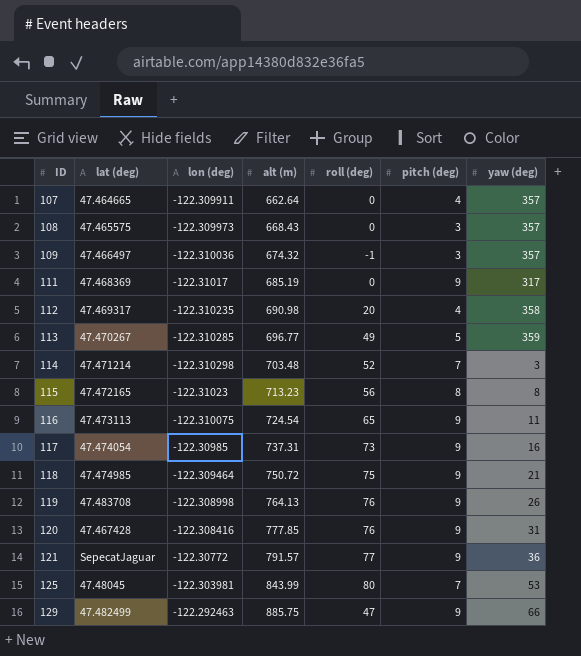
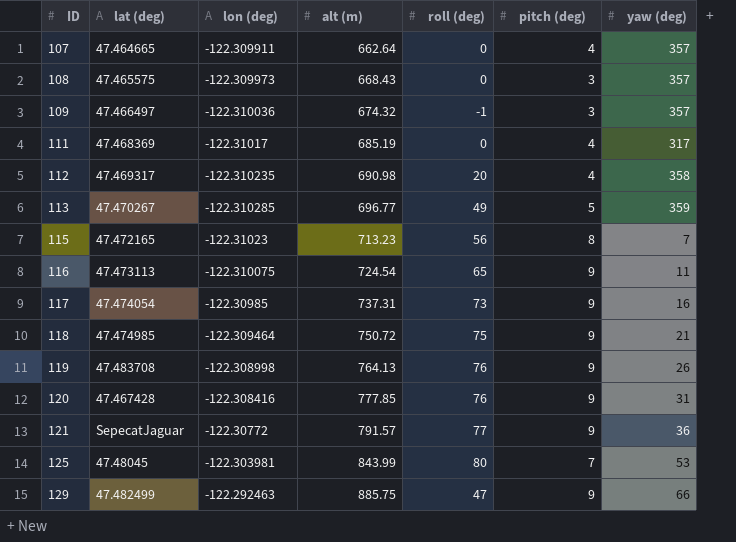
row 114: 47.471214 | -122.310298 | 703.48 | 52 | 7 | 3 -> none
111 | pitch (deg): 9 -> 4
115 | yaw (deg): 8 -> 7

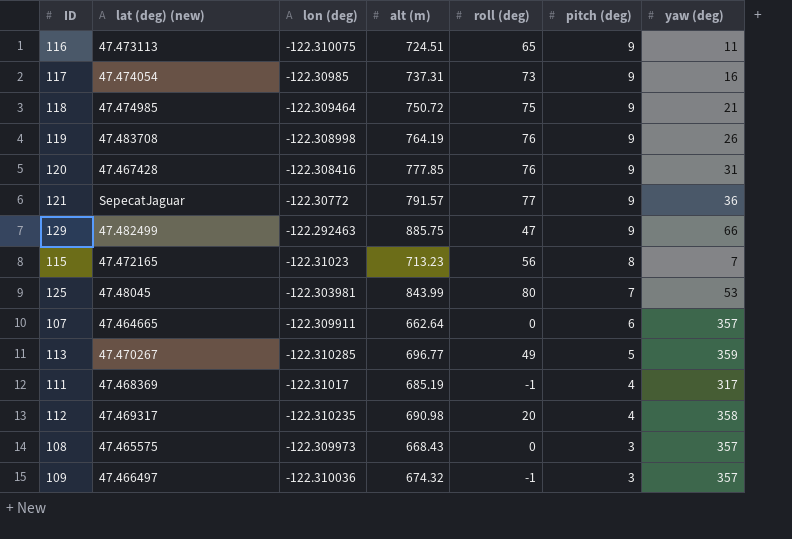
row order: ID ascending -> pitch (deg) descending
column name: lat (deg) -> lat (deg) (new)
116 | alt (m): 724.54 -> 724.51
119 | alt (m): 764.13 -> 764.19
107 | pitch (deg): 4 -> 6
111 | roll (deg): 0 -> -1

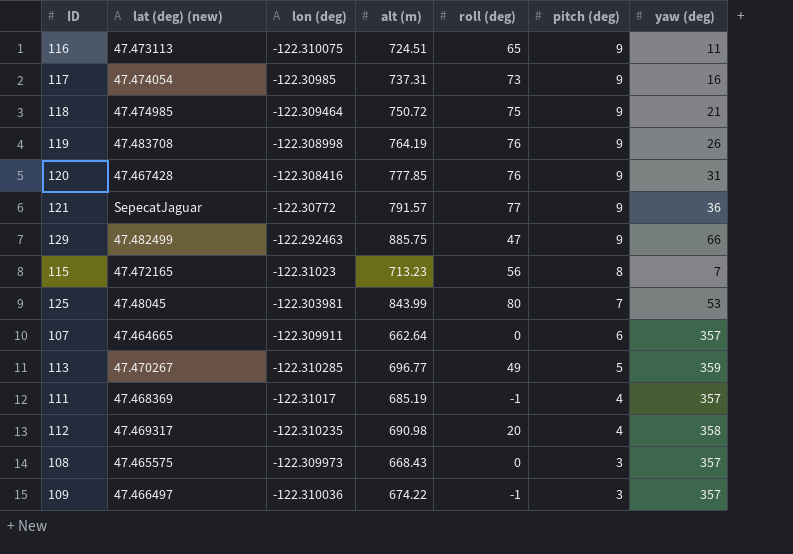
111 | yaw (deg): 317 -> 357
109 | alt (m): 674.32 -> 674.22

